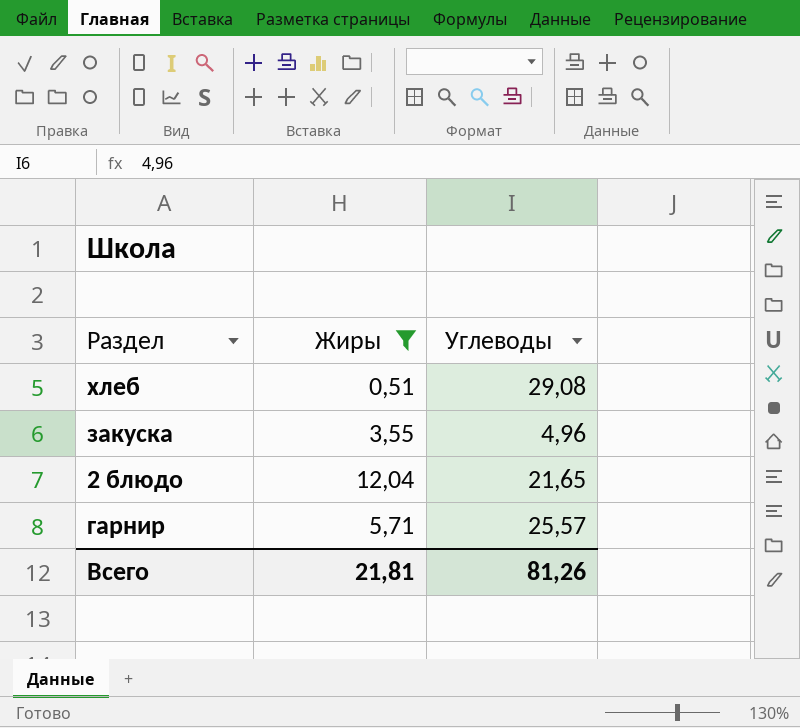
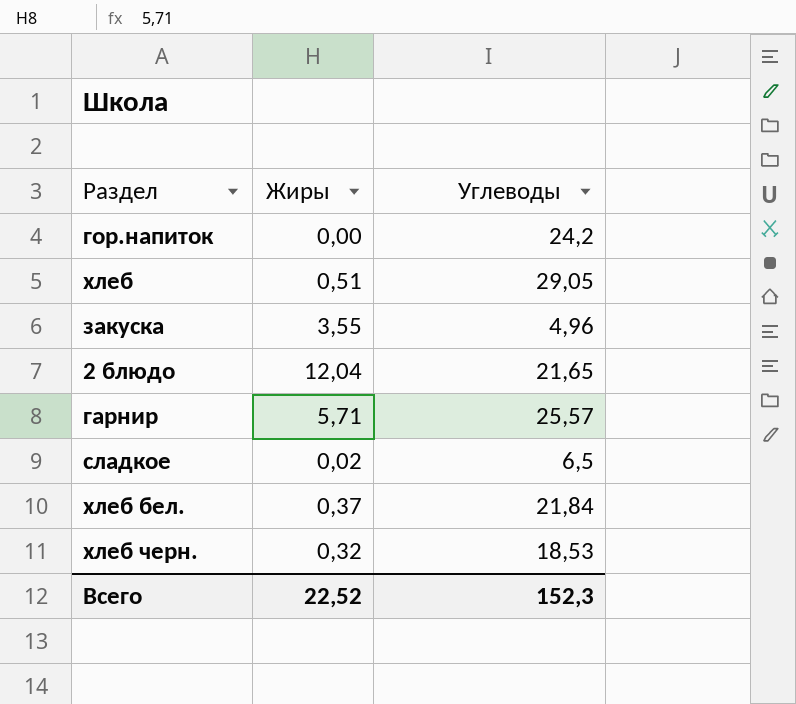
filter: Жиры >= 0,51 -> none
хлеб | Углеводы: 29,08 -> 29,05
Всего | Жиры: 21,81 -> 22,52
Всего | Углеводы: 81,26 -> 152,3

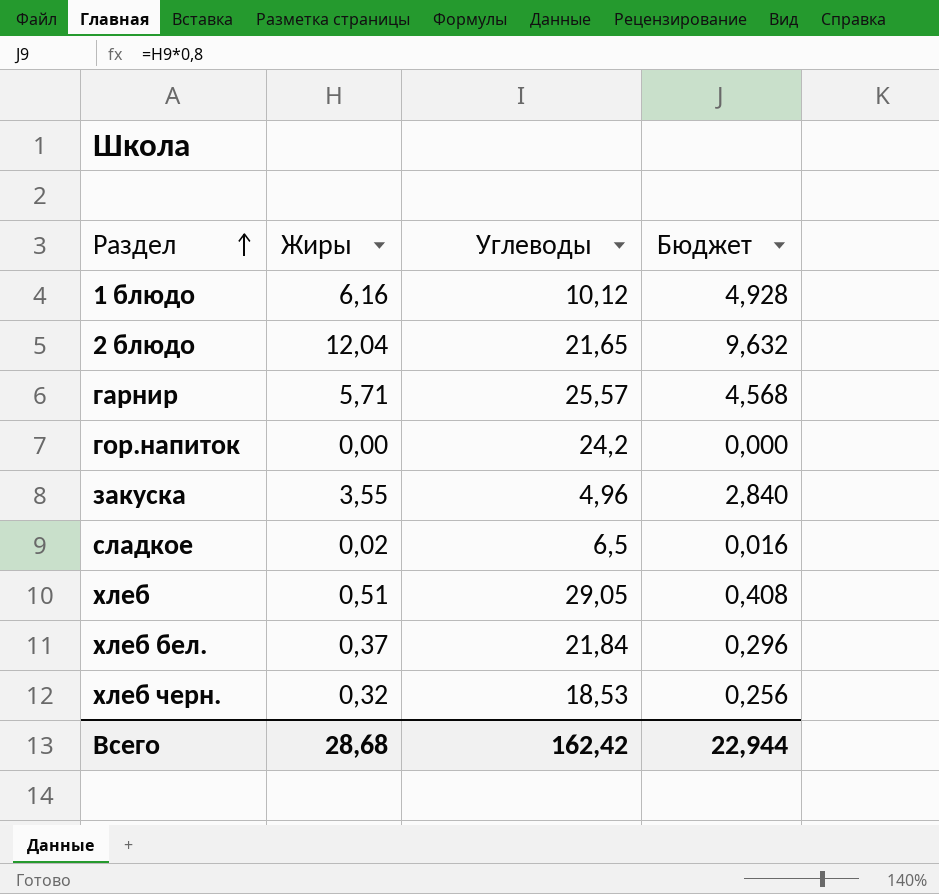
row order: none -> Раздел ascending
column Бюджет | formula: none -> [Жиры] * 0,8
row 1 блюдо: none -> 6,16 | 10,12 | 4,928
Всего | Жиры: 22,52 -> 28,68
Всего | Углеводы: 152,3 -> 162,42

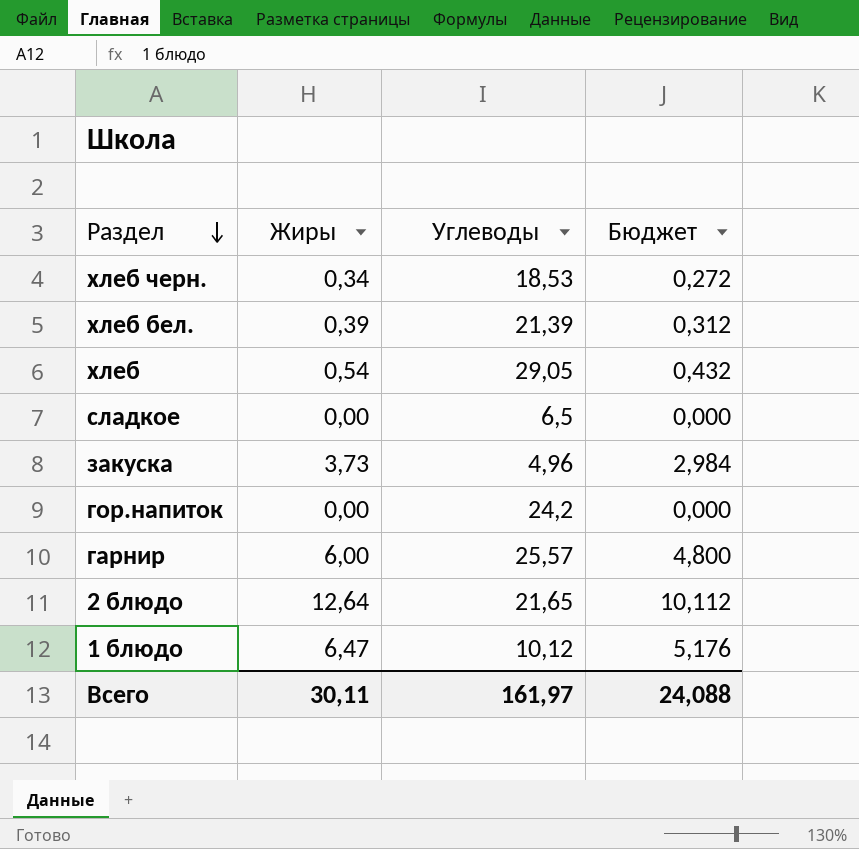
row order: Раздел ascending -> Раздел descending
хлеб черн. | Жиры: 0,32 -> 0,34
хлеб черн. | Бюджет: 0,256 -> 0,272
хлеб бел. | Жиры: 0,37 -> 0,39
хлеб бел. | Углеводы: 21,84 -> 21,39
хлеб бел. | Бюджет: 0,296 -> 0,312
хлеб | Жиры: 0,51 -> 0,54
хлеб | Бюджет: 0,408 -> 0,432
сладкое | Жиры: 0,02 -> 0,00
сладкое | Бюджет: 0,016 -> 0,000
закуска | Жиры: 3,55 -> 3,73
закуска | Бюджет: 2,840 -> 2,984
гарнир | Жиры: 5,71 -> 6,00
гарнир | Бюджет: 4,568 -> 4,800
2 блюдо | Жиры: 12,04 -> 12,64
2 блюдо | Бюджет: 9,632 -> 10,112
1 блюдо | Жиры: 6,16 -> 6,47
1 блюдо | Бюджет: 4,928 -> 5,176
Всего | Жиры: 28,68 -> 30,11
Всего | Углеводы: 162,42 -> 161,97
Всего | Бюджет: 22,944 -> 24,088

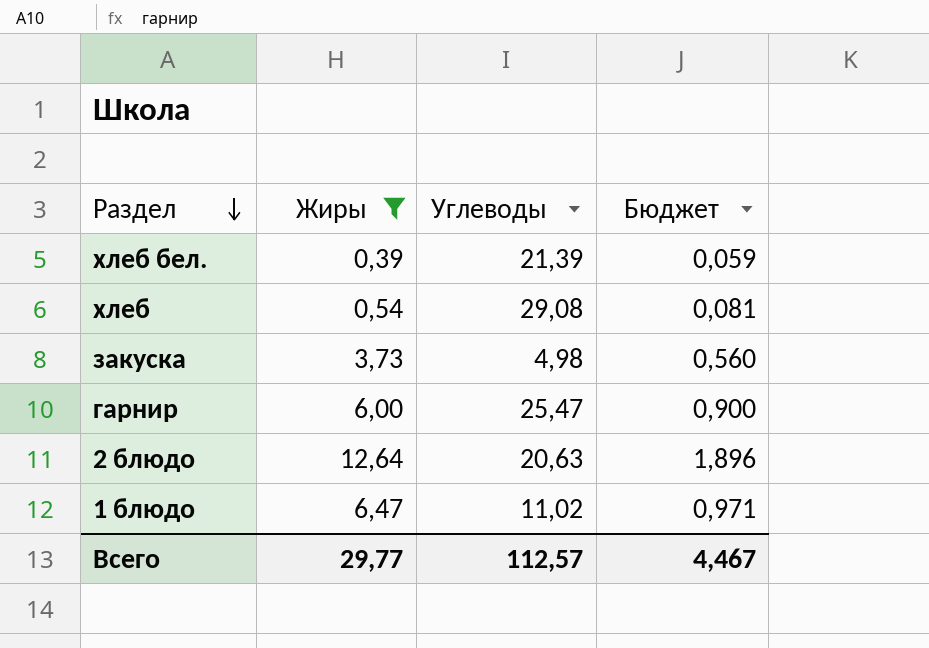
filter: none -> Жиры >= 0,39
column Бюджет | formula: [Жиры] * 0,8 -> [Жиры] * 0,15
хлеб | Углеводы: 29,05 -> 29,08
закуска | Углеводы: 4,96 -> 4,98
гарнир | Углеводы: 25,57 -> 25,47
2 блюдо | Углеводы: 21,65 -> 20,63
1 блюдо | Углеводы: 10,12 -> 11,02
Всего | Жиры: 30,11 -> 29,77
Всего | Углеводы: 161,97 -> 112,57
Всего | Бюджет: 24,088 -> 4,467

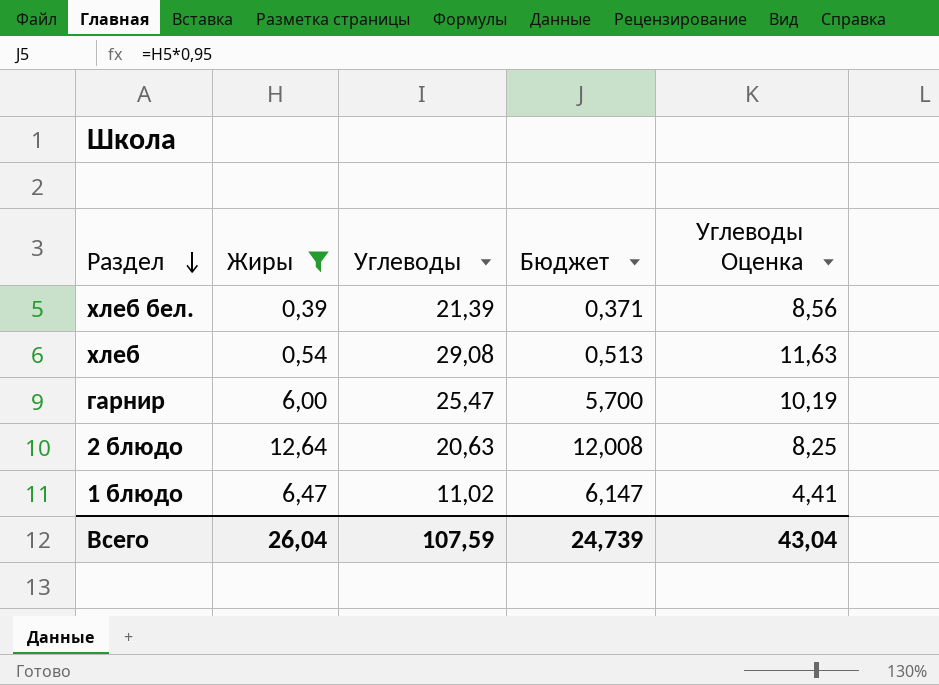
column Бюджет | formula: [Жиры] * 0,15 -> [Жиры] * 0,95
column Углеводы Оценка | formula: none -> [Углеводы] * 0,4
row закуска: 3,73 | 4,98 | 0,560 -> none
Всего | Жиры: 29,77 -> 26,04
Всего | Углеводы: 112,57 -> 107,59
Всего | Бюджет: 4,467 -> 24,739

